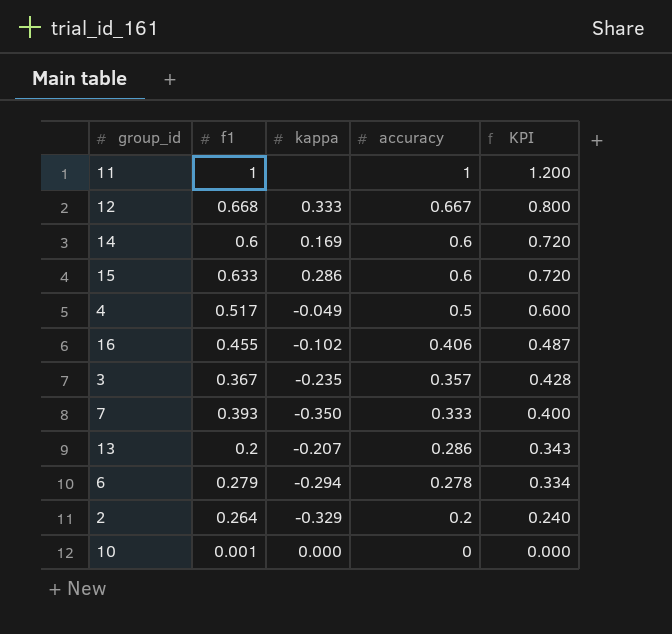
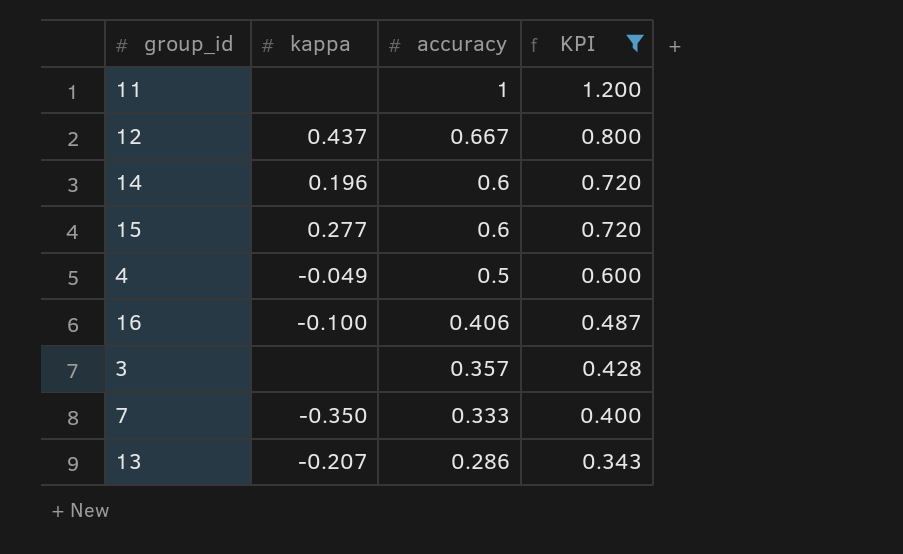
filter: none -> KPI >= 0.343
column f1 | position: 2 -> none
12 | kappa: 0.333 -> 0.437
14 | kappa: 0.169 -> 0.196
15 | kappa: 0.286 -> 0.277
16 | kappa: -0.102 -> -0.100
3 | kappa: -0.235 -> none

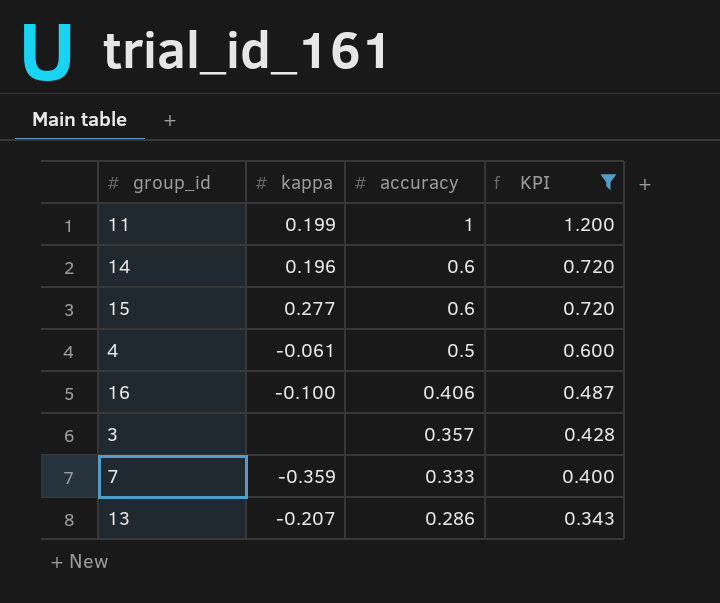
row 12: 0.437 | 0.667 | 0.800 -> none
11 | kappa: none -> 0.199
4 | kappa: -0.049 -> -0.061
7 | kappa: -0.350 -> -0.359

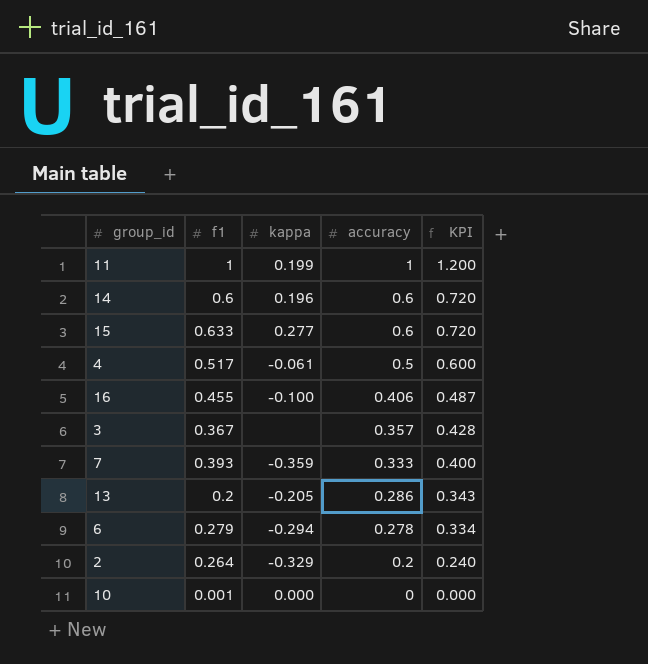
filter: KPI >= 0.343 -> none
column f1 | position: none -> 2
13 | kappa: -0.207 -> -0.205

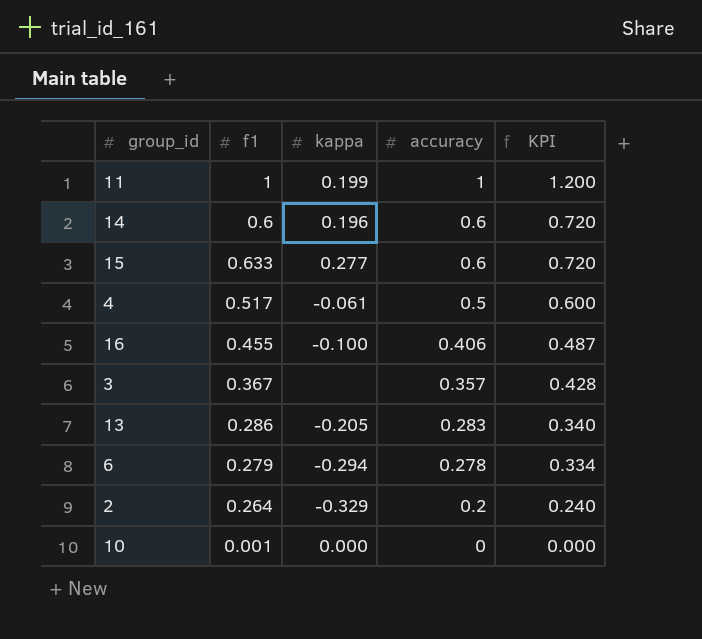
row 7: 0.393 | -0.359 | 0.333 | 0.400 -> none
13 | f1: 0.2 -> 0.286
13 | accuracy: 0.286 -> 0.283
13 | KPI: 0.343 -> 0.340

